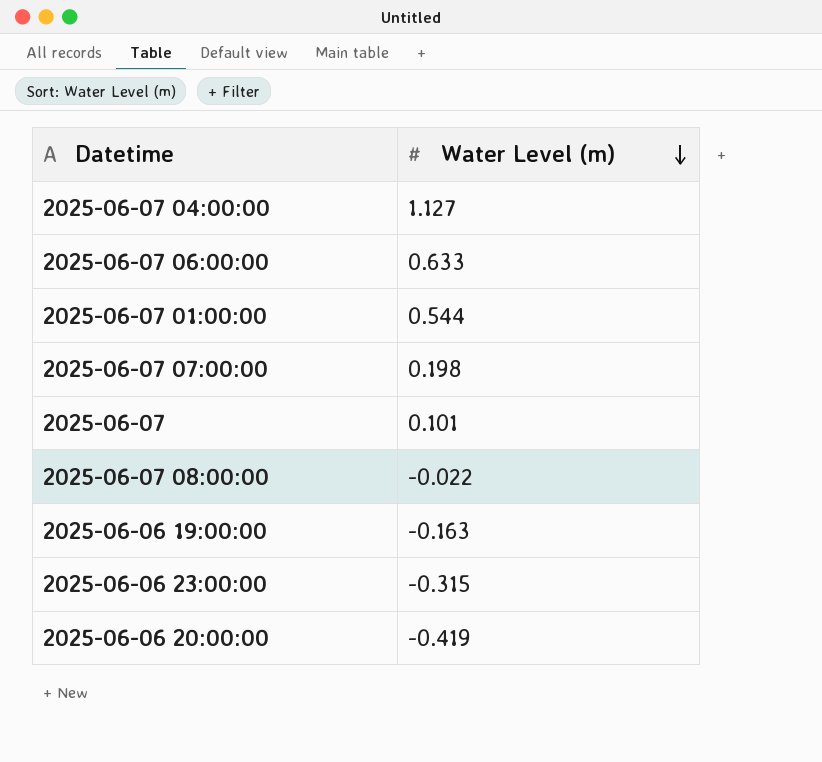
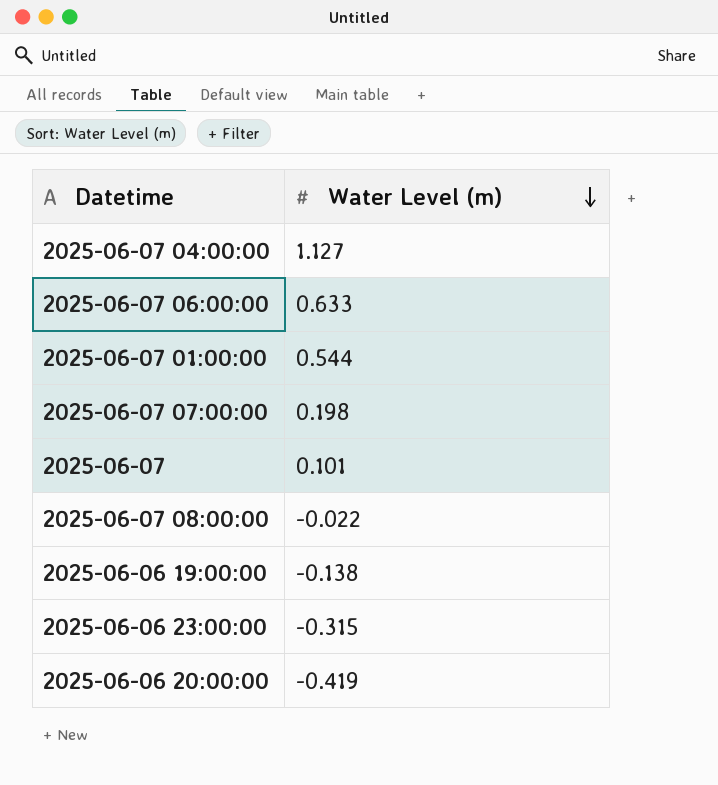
2025-06-06 19:00:00 | Water Level (m): -0.163 -> -0.138

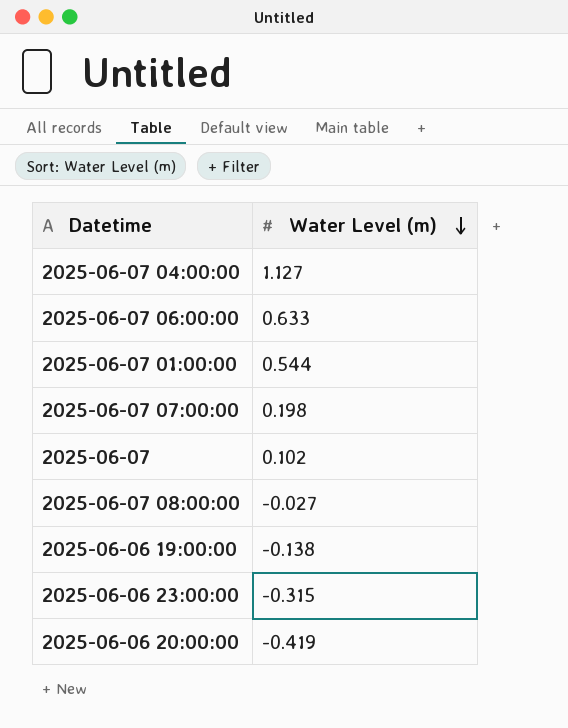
2025-06-07 | Water Level (m): 0.101 -> 0.102
2025-06-07 08:00:00 | Water Level (m): -0.022 -> -0.027

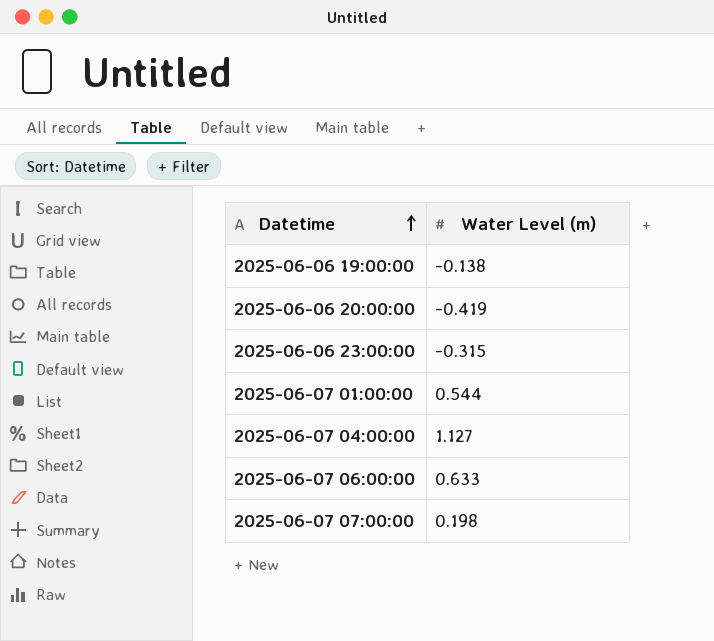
row order: Water Level (m) descending -> Datetime ascending
row 2025-06-07: 0.102 -> none
row 2025-06-07 08:00:00: -0.027 -> none

